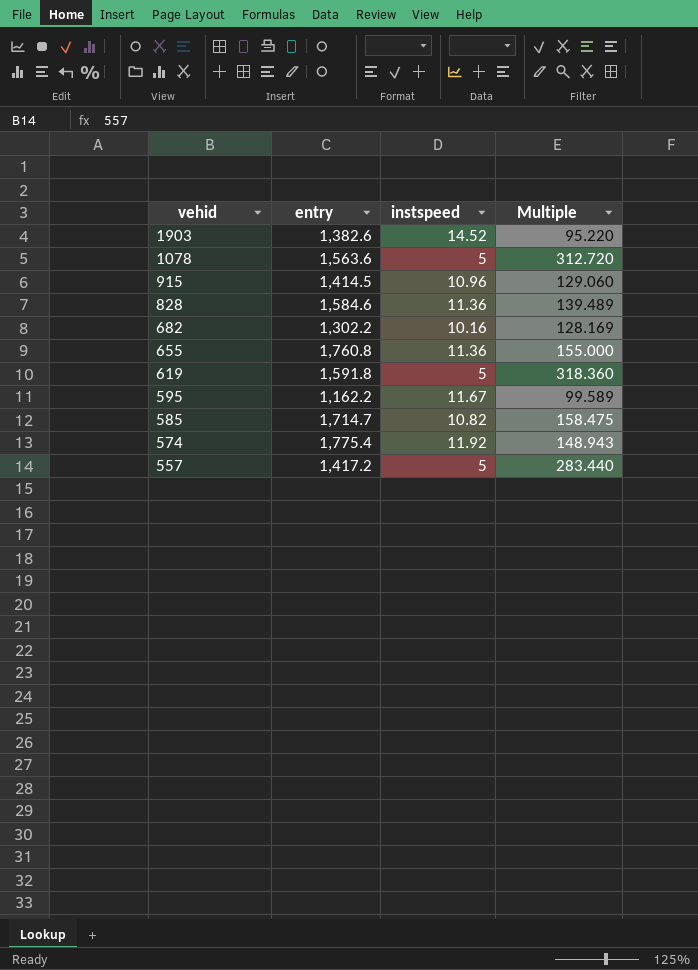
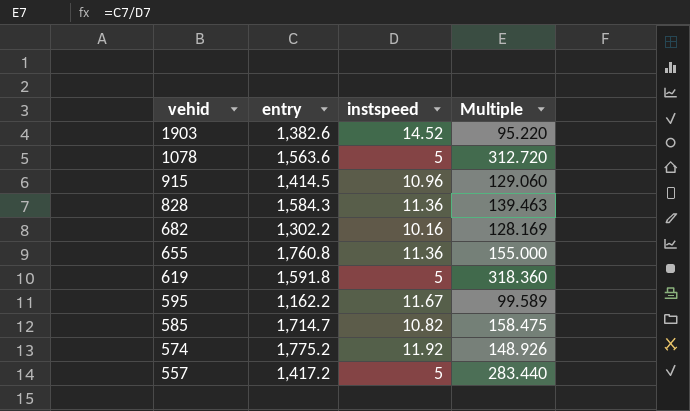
828 | entry: 1,584.6 -> 1,584.3
828 | Multiple: 139.489 -> 139.463
574 | entry: 1,775.4 -> 1,775.2
574 | Multiple: 148.943 -> 148.926

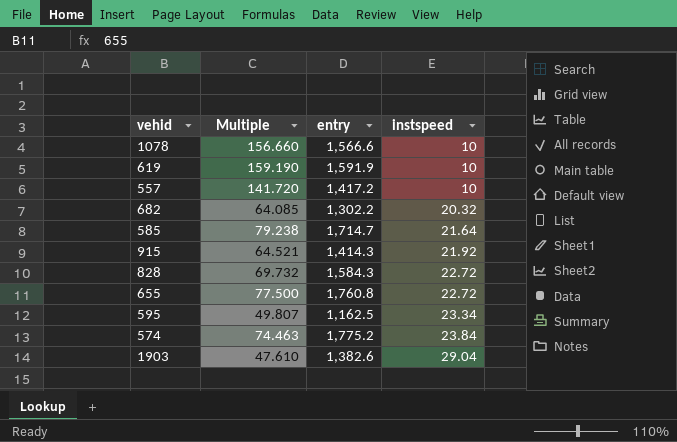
row order: vehid descending -> instspeed ascending
column Multiple | position: 4 -> 2
1078 | Multiple: 312.720 -> 156.660
1078 | entry: 1,563.6 -> 1,566.6
1078 | instspeed: 5 -> 10
619 | Multiple: 318.360 -> 159.190
619 | entry: 1,591.8 -> 1,591.9
619 | instspeed: 5 -> 10
557 | Multiple: 283.440 -> 141.720
557 | instspeed: 5 -> 10
682 | Multiple: 128.169 -> 64.085
682 | instspeed: 10.16 -> 20.32
585 | Multiple: 158.475 -> 79.238
585 | instspeed: 10.82 -> 21.64
915 | Multiple: 129.060 -> 64.521
915 | entry: 1,414.5 -> 1,414.3
915 | instspeed: 10.96 -> 21.92
828 | Multiple: 139.463 -> 69.732
828 | instspeed: 11.36 -> 22.72
655 | Multiple: 155.000 -> 77.500
655 | instspeed: 11.36 -> 22.72
595 | Multiple: 99.589 -> 49.807
595 | entry: 1,162.2 -> 1,162.5
595 | instspeed: 11.67 -> 23.34
574 | Multiple: 148.926 -> 74.463
574 | instspeed: 11.92 -> 23.84
1903 | Multiple: 95.220 -> 47.610
1903 | instspeed: 14.52 -> 29.04

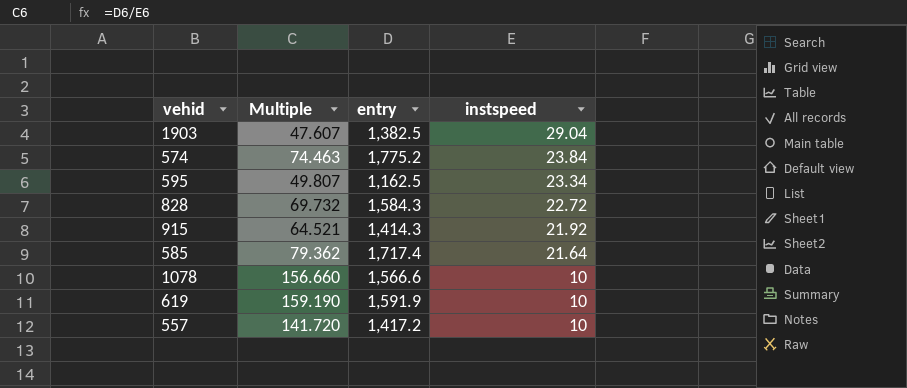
row order: instspeed ascending -> instspeed descending
row 682: 64.085 | 1,302.2 | 20.32 -> none
row 655: 77.500 | 1,760.8 | 22.72 -> none
1903 | Multiple: 47.610 -> 47.607
1903 | entry: 1,382.6 -> 1,382.5
585 | Multiple: 79.238 -> 79.362
585 | entry: 1,714.7 -> 1,717.4

